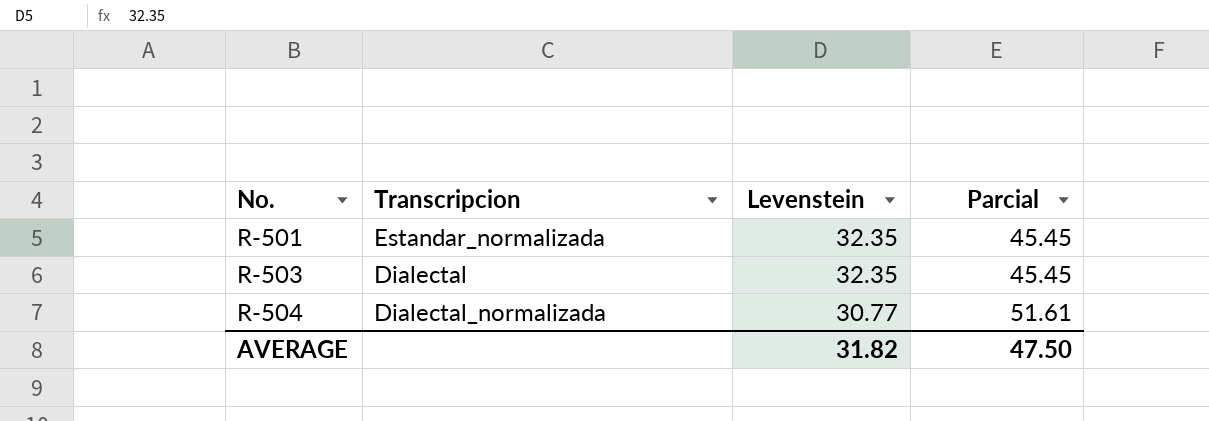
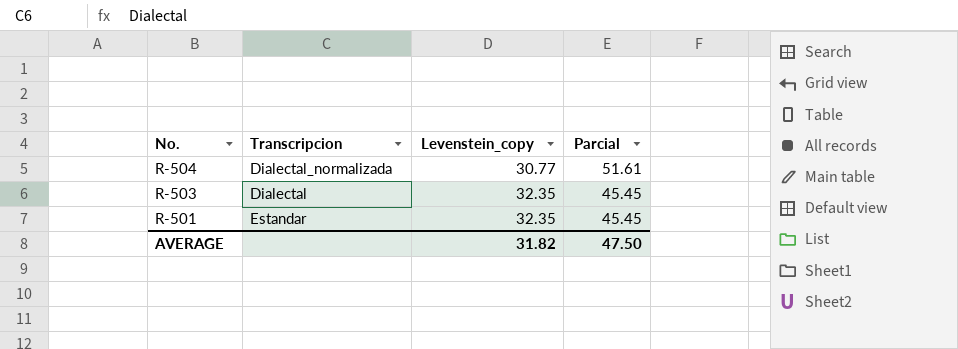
row order: No. ascending -> No. descending
column name: Levenstein -> Levenstein_copy
R-501 | Transcripcion: Estandar_normalizada -> Estandar

